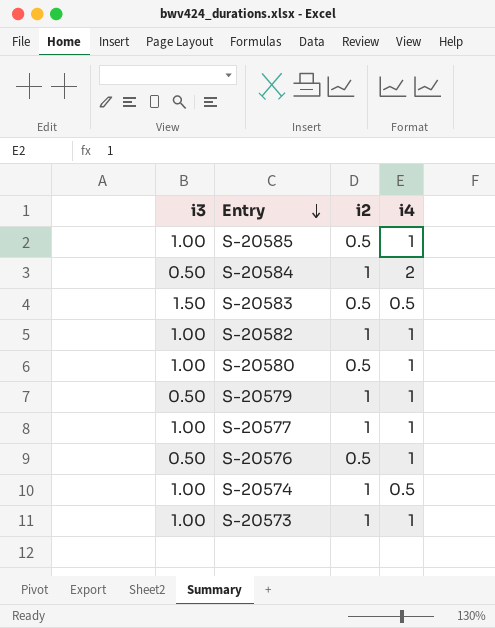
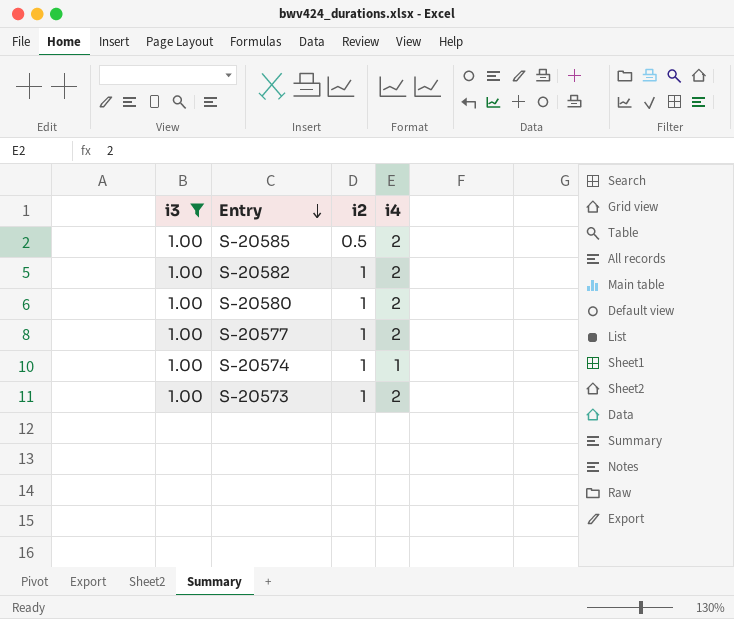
filter: none -> i3 = 1.00
S-20585 | i4: 1 -> 2
S-20582 | i4: 1 -> 2
S-20580 | i2: 0.5 -> 1
S-20580 | i4: 1 -> 2
S-20577 | i4: 1 -> 2
S-20574 | i4: 0.5 -> 1
S-20573 | i4: 1 -> 2

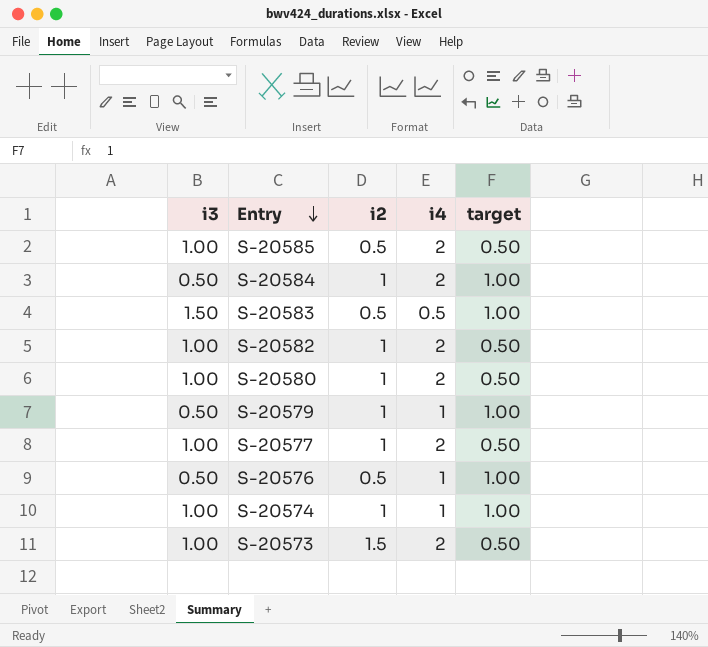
filter: i3 = 1.00 -> none
column target | position: none -> 5
S-20573 | i2: 1 -> 1.5

